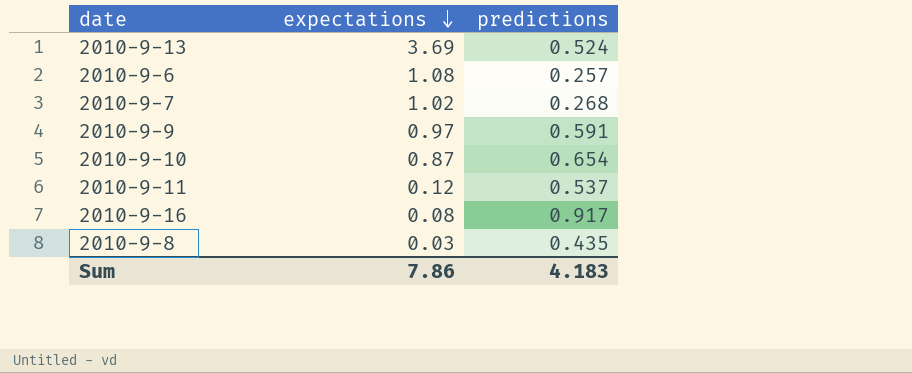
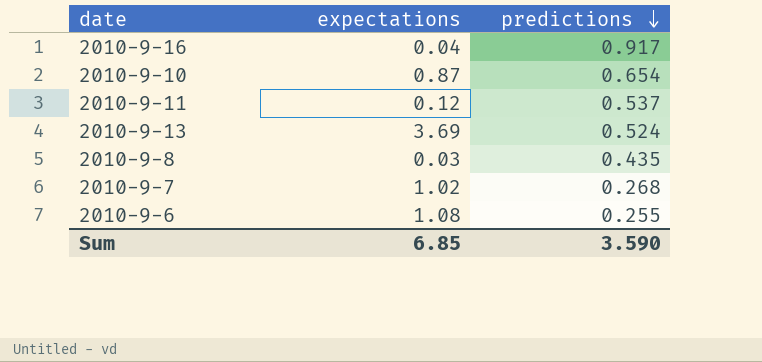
row order: expectations descending -> predictions descending
row 2010-9-9: 0.97 | 0.591 -> none
2010-9-16 | expectations: 0.08 -> 0.04
2010-9-6 | predictions: 0.257 -> 0.255
Sum | expectations: 7.86 -> 6.85
Sum | predictions: 4.183 -> 3.590

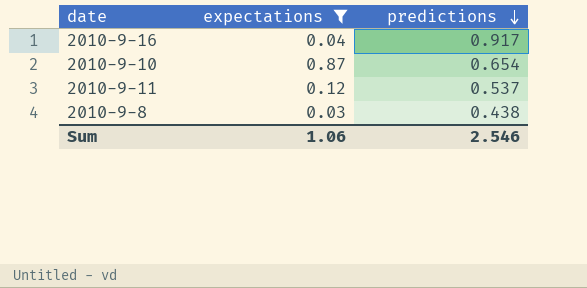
filter: none -> expectations <= 0.87
2010-9-8 | predictions: 0.435 -> 0.438
Sum | expectations: 6.85 -> 1.06
Sum | predictions: 3.590 -> 2.546

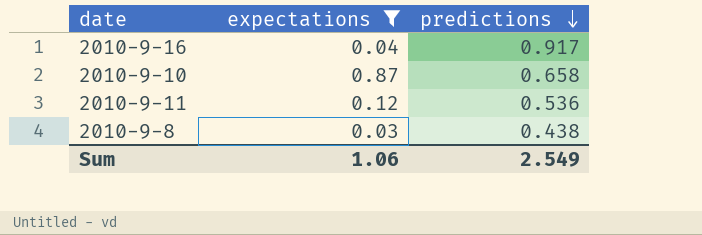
2010-9-10 | predictions: 0.654 -> 0.658
2010-9-11 | predictions: 0.537 -> 0.536
Sum | predictions: 2.546 -> 2.549

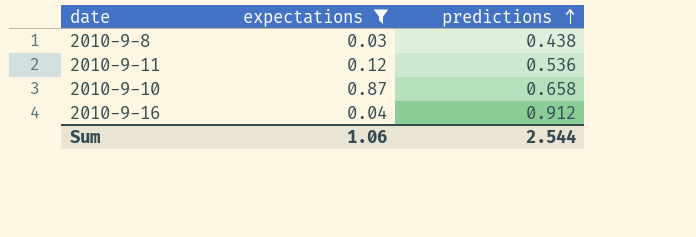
row order: predictions descending -> predictions ascending
2010-9-16 | predictions: 0.917 -> 0.912
Sum | predictions: 2.549 -> 2.544

